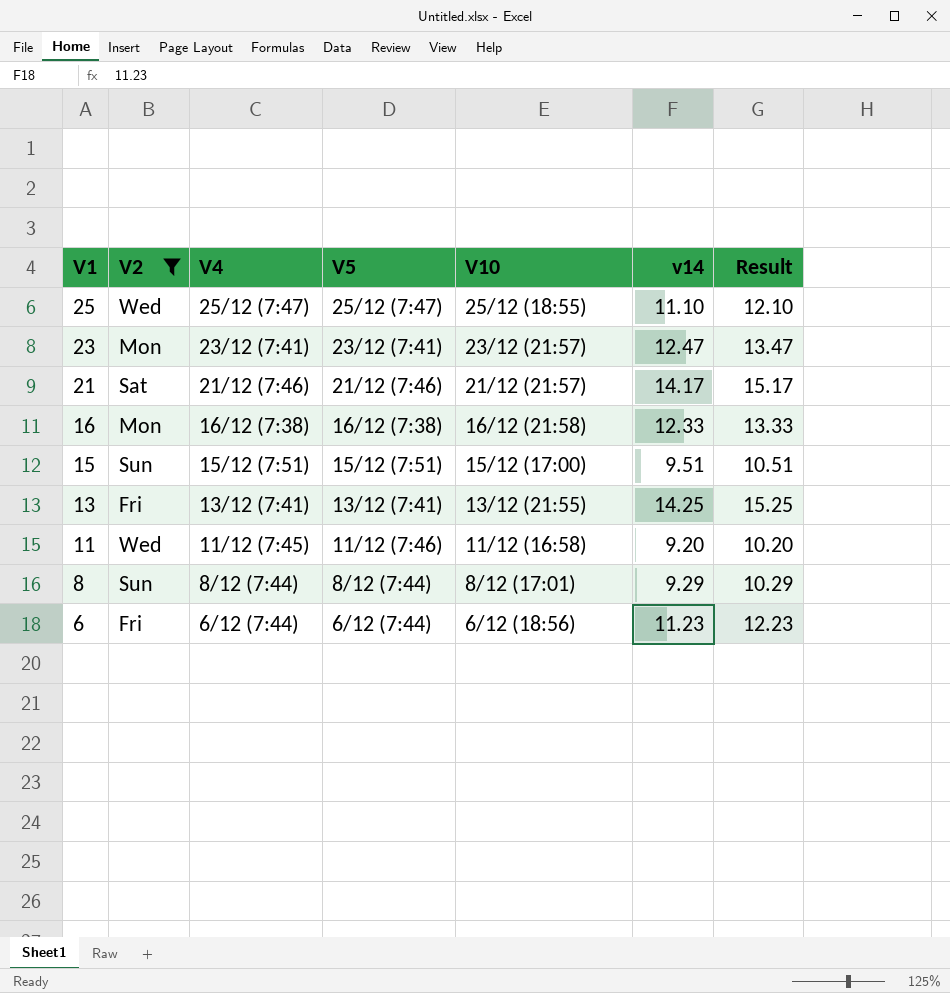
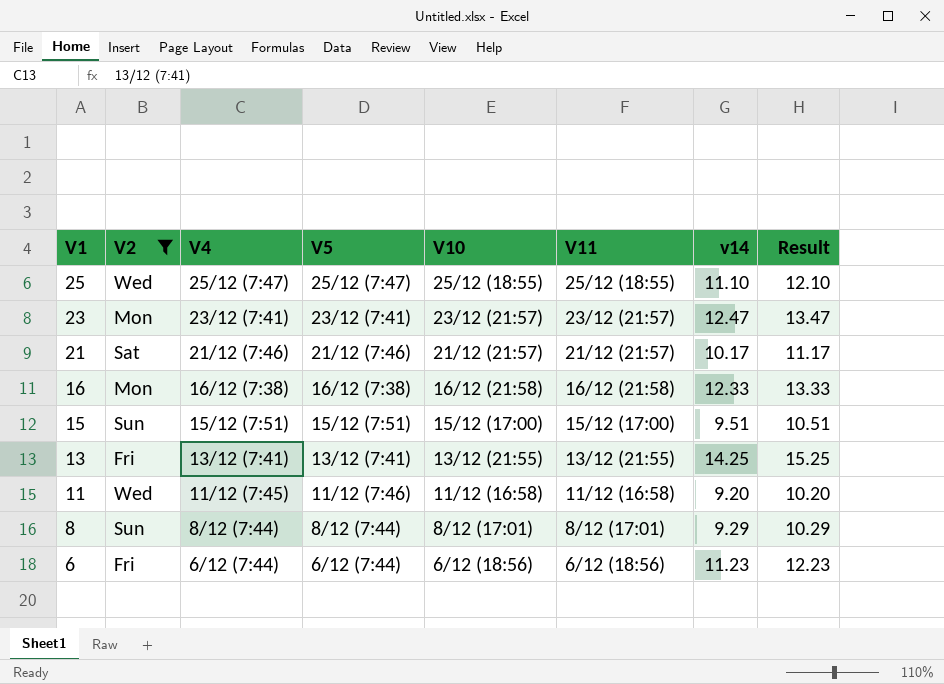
column V11 | position: none -> 6
21 | v14: 14.17 -> 10.17
21 | Result: 15.17 -> 11.17

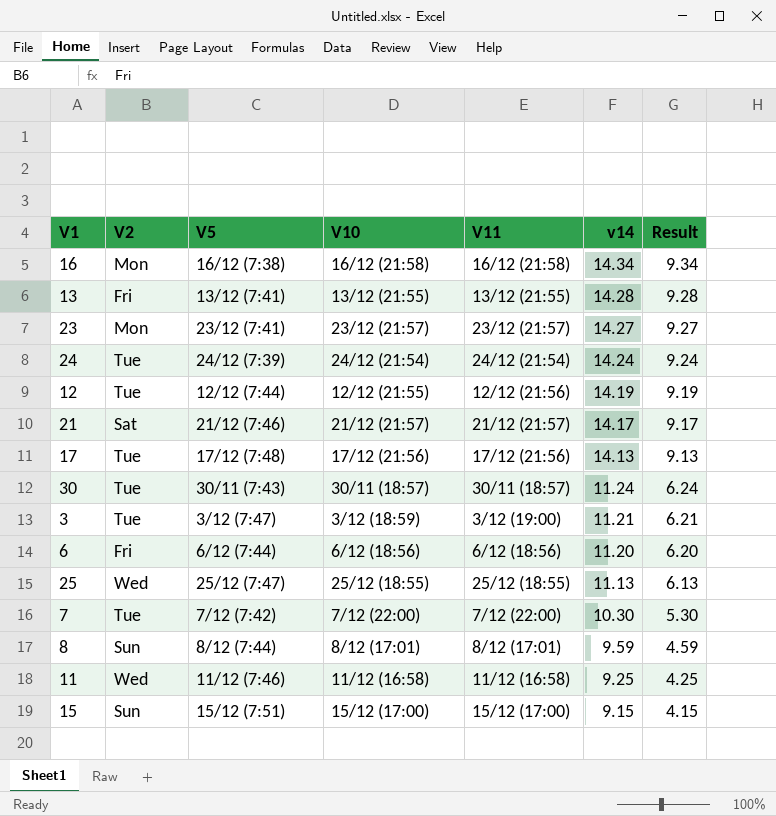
filter: V2 != Tue -> none
row order: V1 descending -> v14 descending
column V4 | position: 3 -> none
column Result | formula: [v14] + 1 -> [v14] - 5
16 | v14: 12.33 -> 14.34
13 | v14: 14.25 -> 14.28
23 | v14: 12.47 -> 14.27
21 | v14: 10.17 -> 14.17
6 | v14: 11.23 -> 11.20
25 | v14: 11.10 -> 11.13
8 | v14: 9.29 -> 9.59
11 | v14: 9.20 -> 9.25
15 | v14: 9.51 -> 9.15

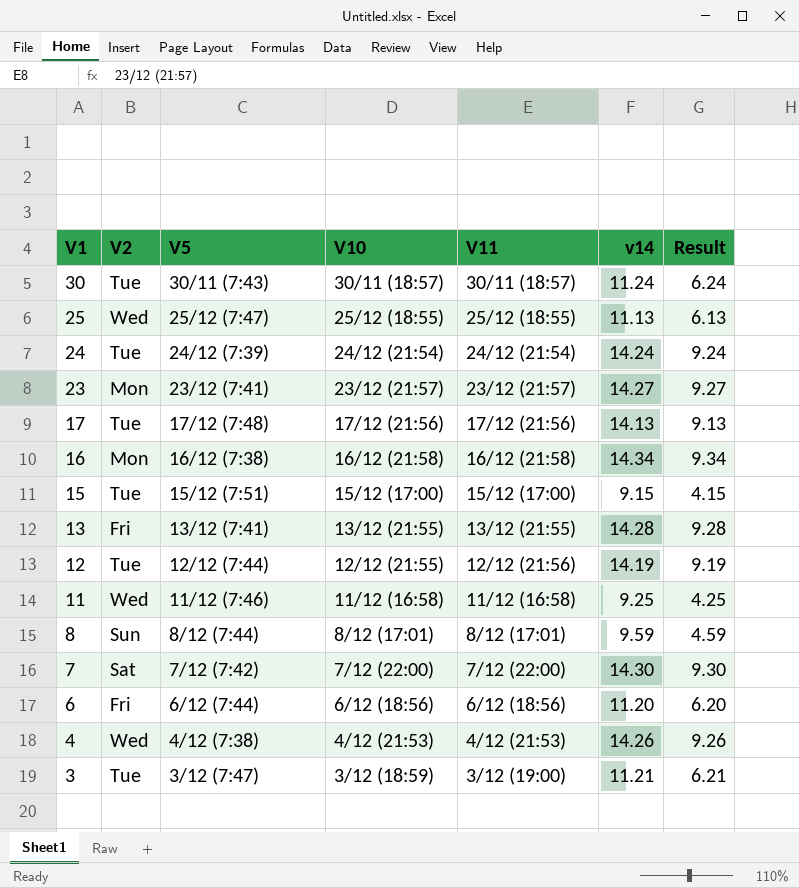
row order: v14 descending -> V1 descending
row 21: Sat | 21/12 (7:46) | 21/12 (21:57) | 21/12 (21:57) | 14.17 | 9.17 -> none
15 | V2: Sun -> Tue
7 | V2: Tue -> Sat
7 | v14: 10.30 -> 14.30
7 | Result: 5.30 -> 9.30
row 4: none -> Wed | 4/12 (7:38) | 4/12 (21:53) | 4/12 (21:53) | 14.26 | 9.26

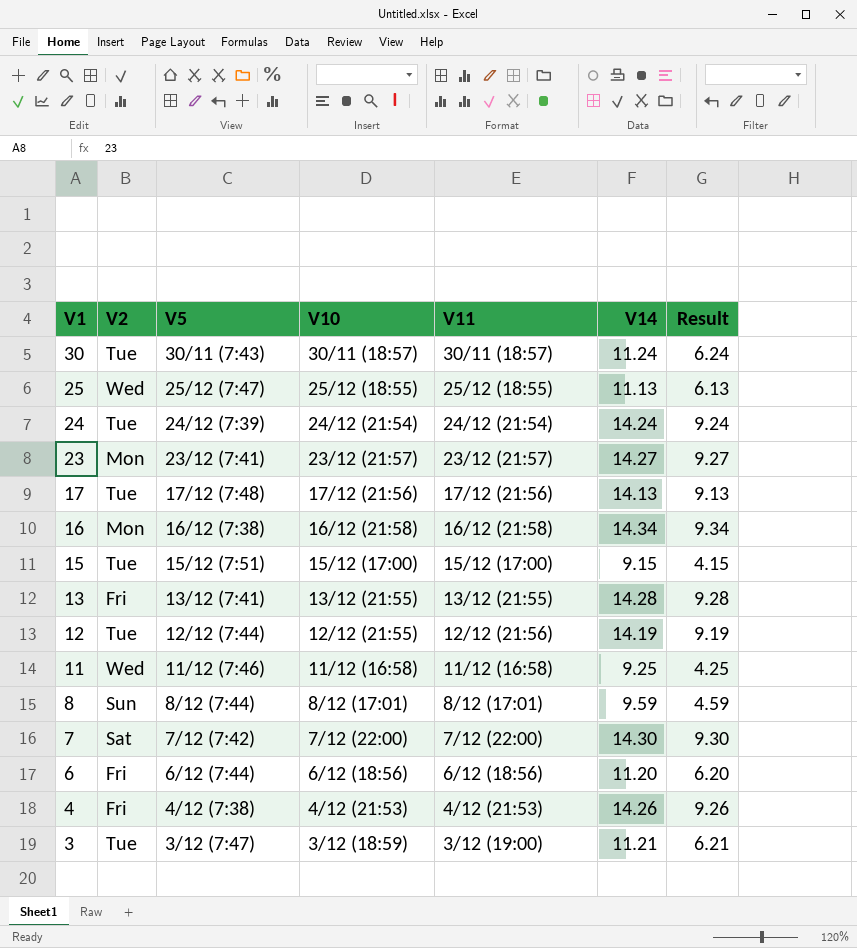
column name: v14 -> V14
4 | V2: Wed -> Fri

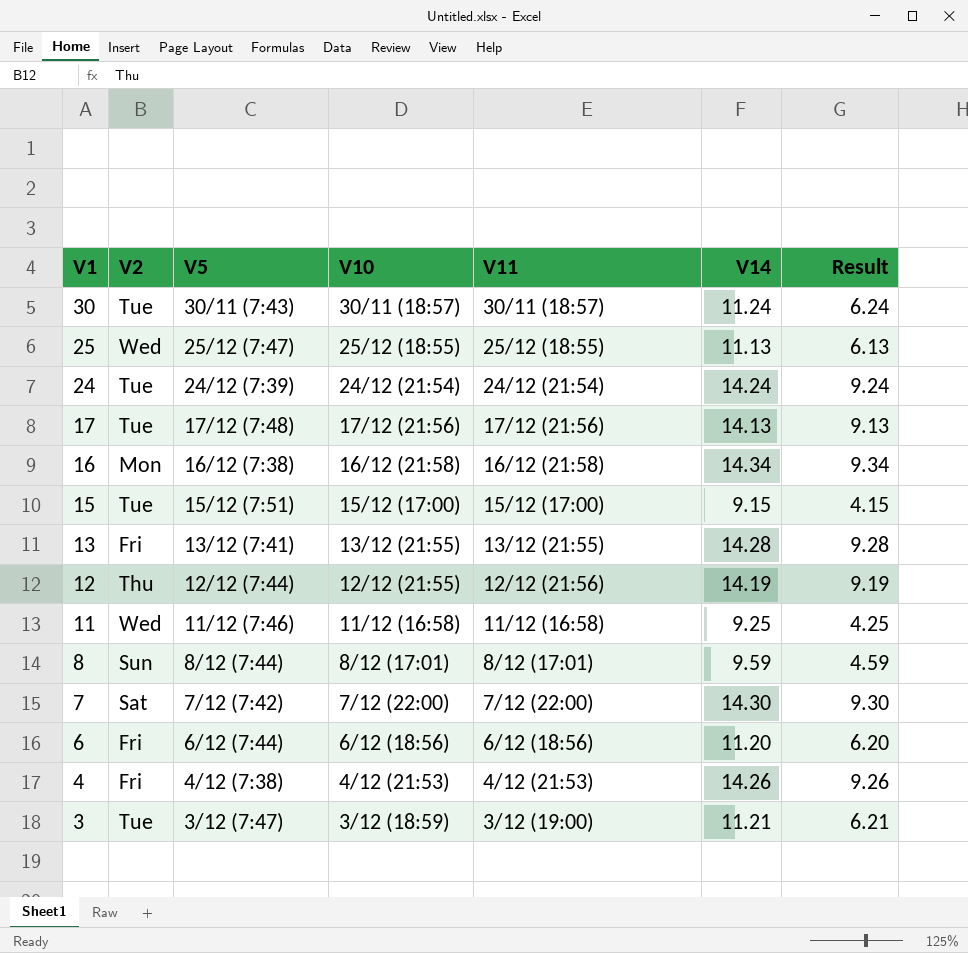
row 23: Mon | 23/12 (7:41) | 23/12 (21:57) | 23/12 (21:57) | 14.27 | 9.27 -> none
12 | V2: Tue -> Thu

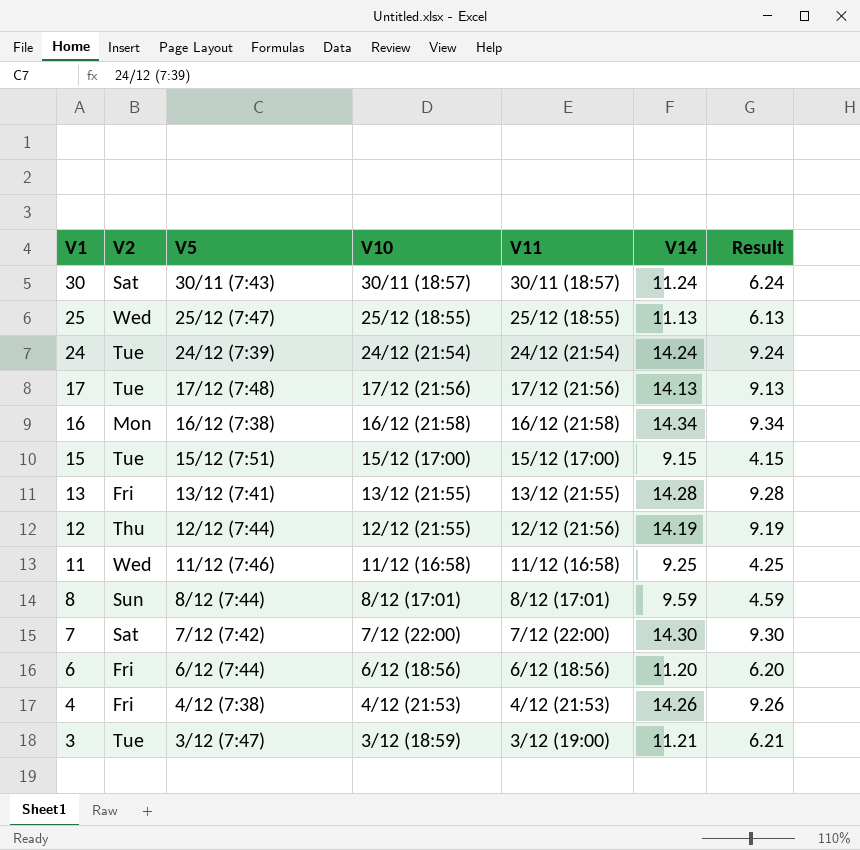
30 | V2: Tue -> Sat

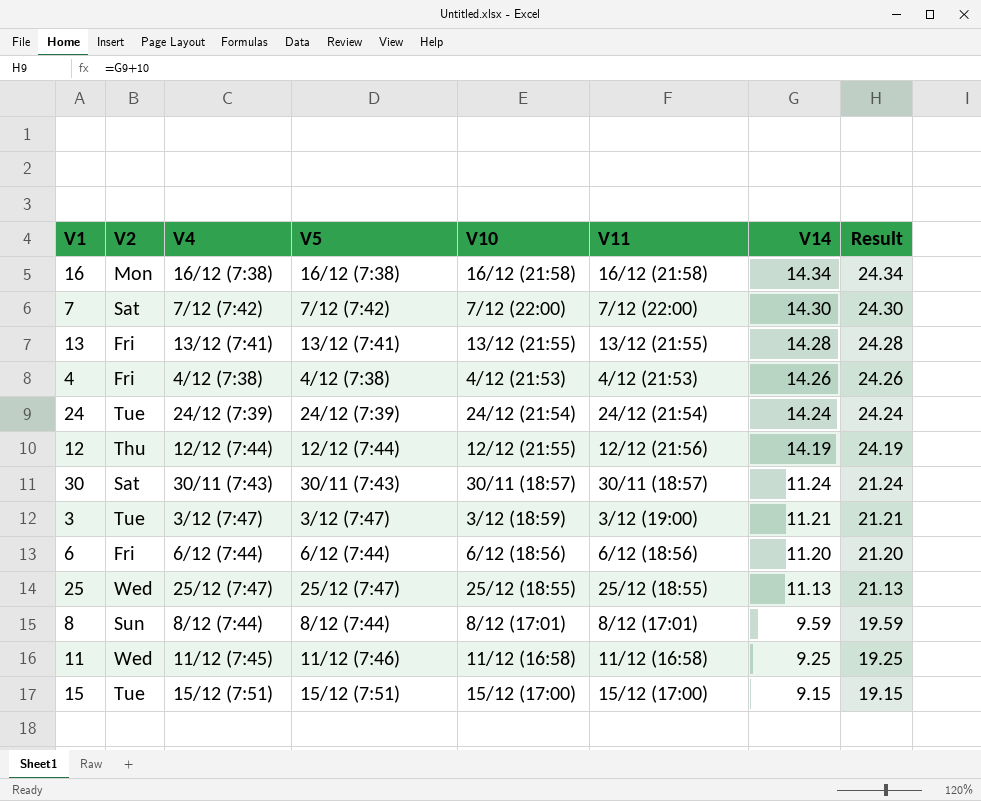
row order: V1 descending -> V14 descending
column V4 | position: none -> 3
column Result | formula: [V14] - 5 -> [V14] + 10
row 17: Tue | 17/12 (7:48) | 17/12 (21:56) | 17/12 (21:56) | 14.13 | 9.13 -> none

